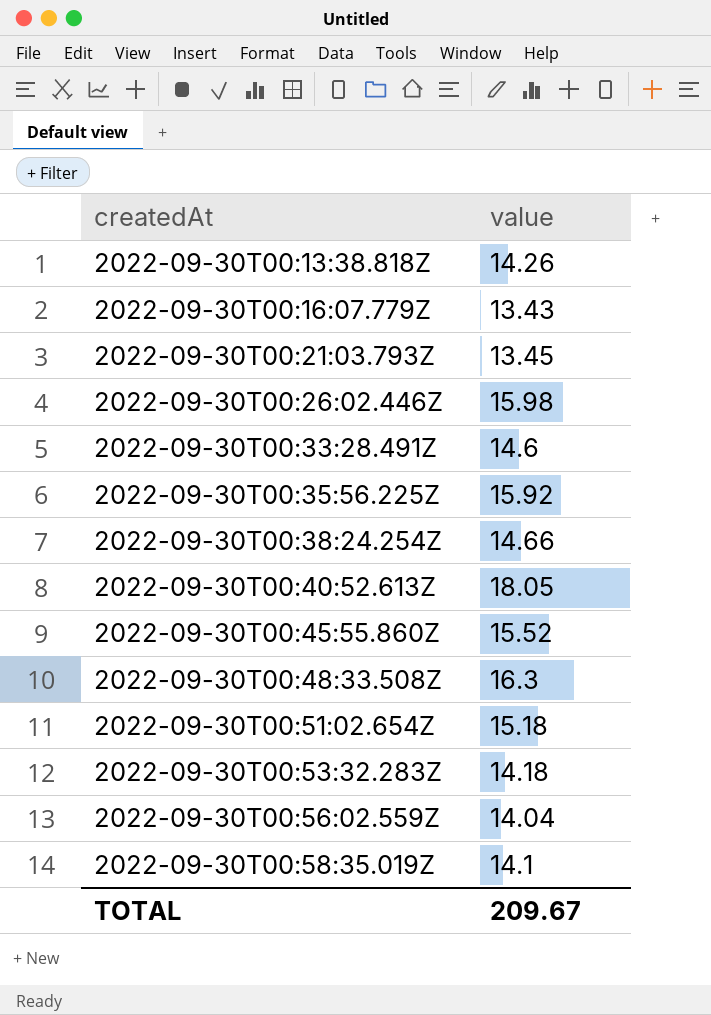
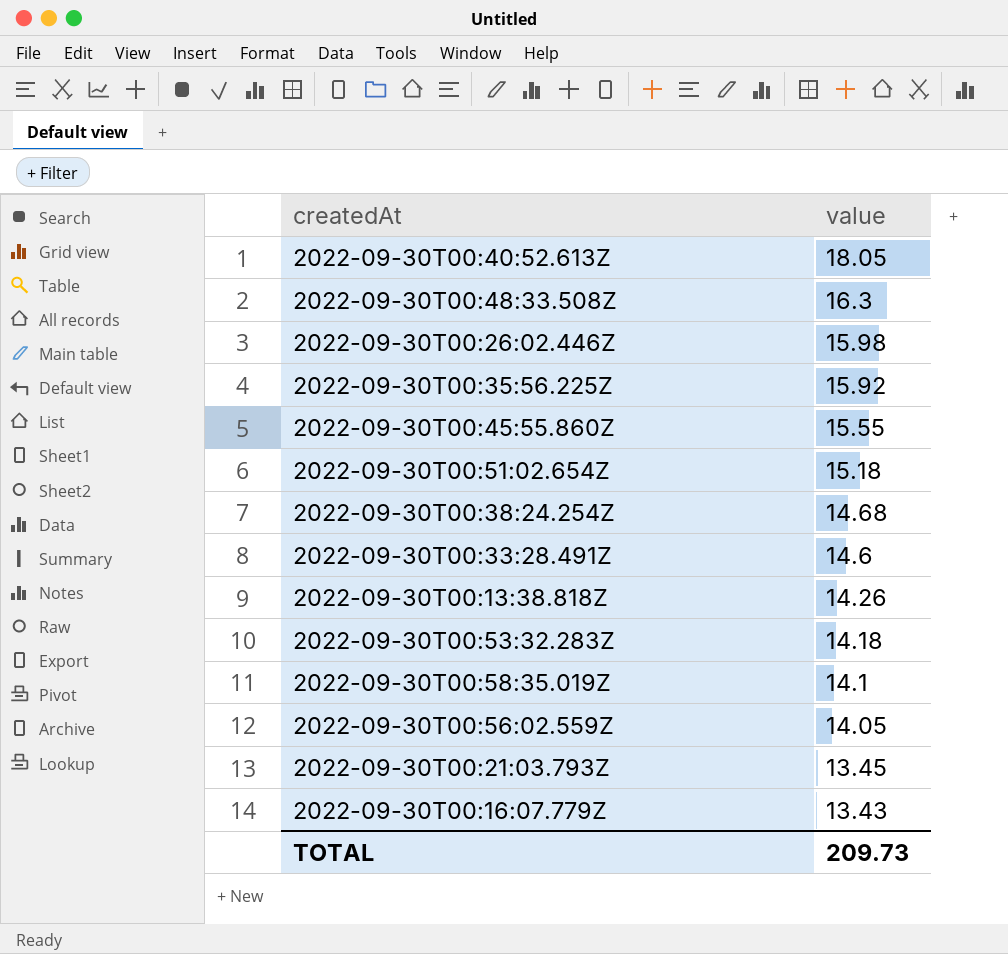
row order: createdAt ascending -> value descending
2022-09-30T00:45:55.860Z | value: 15.52 -> 15.55
2022-09-30T00:38:24.254Z | value: 14.66 -> 14.68
2022-09-30T00:56:02.559Z | value: 14.04 -> 14.05
TOTAL | value: 209.67 -> 209.73

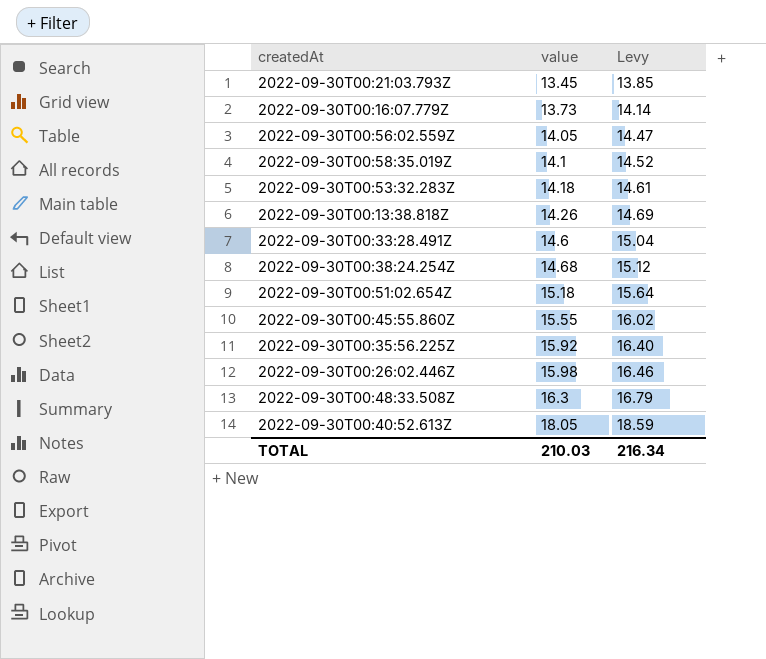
row order: value descending -> value ascending
column Levy | formula: none -> [value] * 1.03
2022-09-30T00:16:07.779Z | value: 13.43 -> 13.73
TOTAL | value: 209.73 -> 210.03

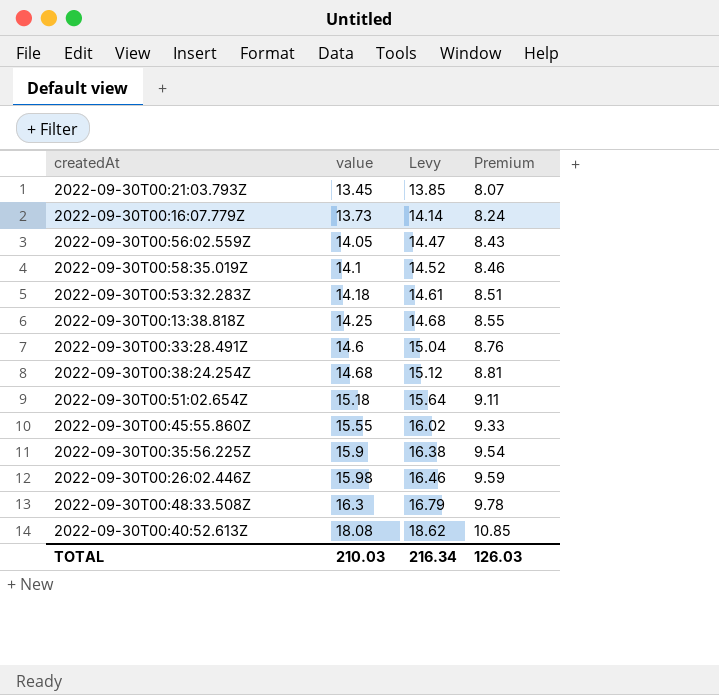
column Premium | formula: none -> [value] * 0.6
2022-09-30T00:13:38.818Z | value: 14.26 -> 14.25
2022-09-30T00:13:38.818Z | Levy: 14.69 -> 14.68
2022-09-30T00:35:56.225Z | value: 15.92 -> 15.9
2022-09-30T00:35:56.225Z | Levy: 16.40 -> 16.38
2022-09-30T00:40:52.613Z | value: 18.05 -> 18.08
2022-09-30T00:40:52.613Z | Levy: 18.59 -> 18.62

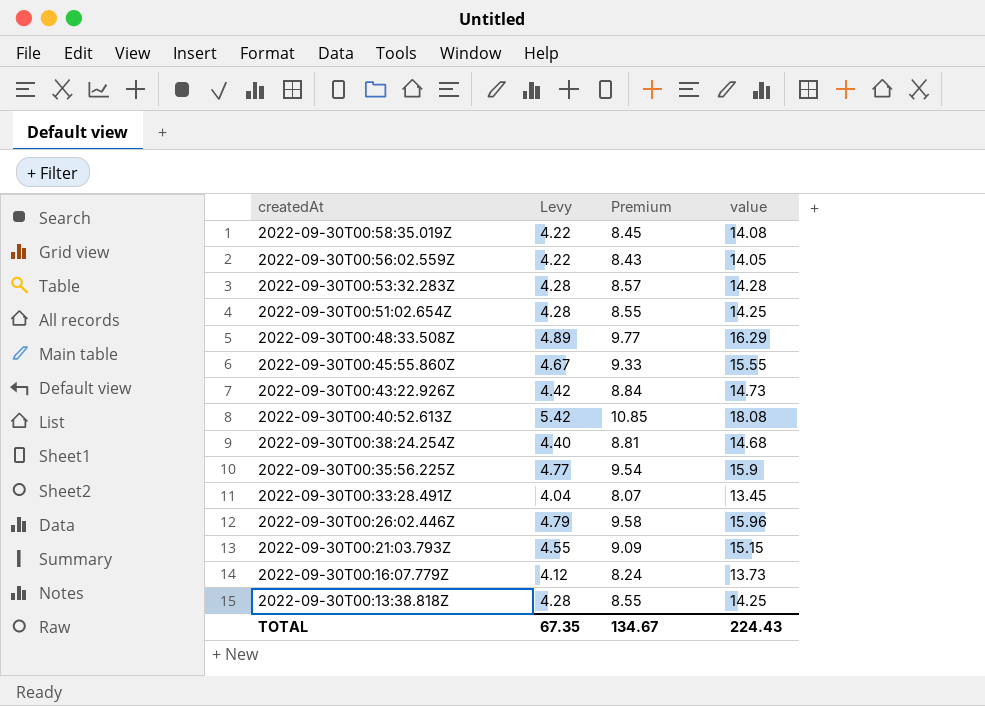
row order: value ascending -> createdAt descending
column Levy | formula: [value] * 1.03 -> [value] * 0.3
column value | position: 2 -> 4
2022-09-30T00:58:35.019Z | Premium: 8.46 -> 8.45
2022-09-30T00:58:35.019Z | value: 14.1 -> 14.08
2022-09-30T00:53:32.283Z | Premium: 8.51 -> 8.57
2022-09-30T00:53:32.283Z | value: 14.18 -> 14.28
2022-09-30T00:51:02.654Z | Premium: 9.11 -> 8.55
2022-09-30T00:51:02.654Z | value: 15.18 -> 14.25
2022-09-30T00:48:33.508Z | Premium: 9.78 -> 9.77
2022-09-30T00:48:33.508Z | value: 16.3 -> 16.29
row 2022-09-30T00:43:22.926Z: none -> 4.42 | 8.84 | 14.73
2022-09-30T00:33:28.491Z | Premium: 8.76 -> 8.07
2022-09-30T00:33:28.491Z | value: 14.6 -> 13.45
2022-09-30T00:26:02.446Z | Premium: 9.59 -> 9.58
2022-09-30T00:26:02.446Z | value: 15.98 -> 15.96
2022-09-30T00:21:03.793Z | Premium: 8.07 -> 9.09
2022-09-30T00:21:03.793Z | value: 13.45 -> 15.15
TOTAL | Levy: 216.34 -> 67.35
TOTAL | Premium: 126.03 -> 134.67
TOTAL | value: 210.03 -> 224.43

